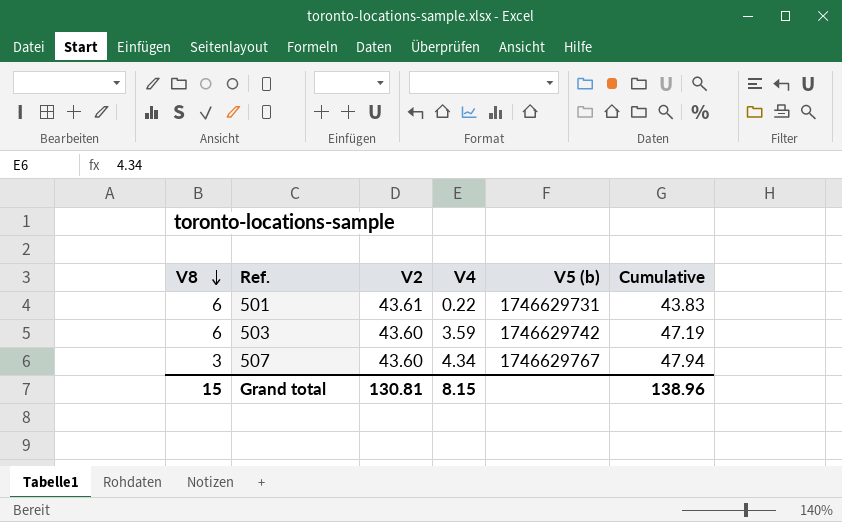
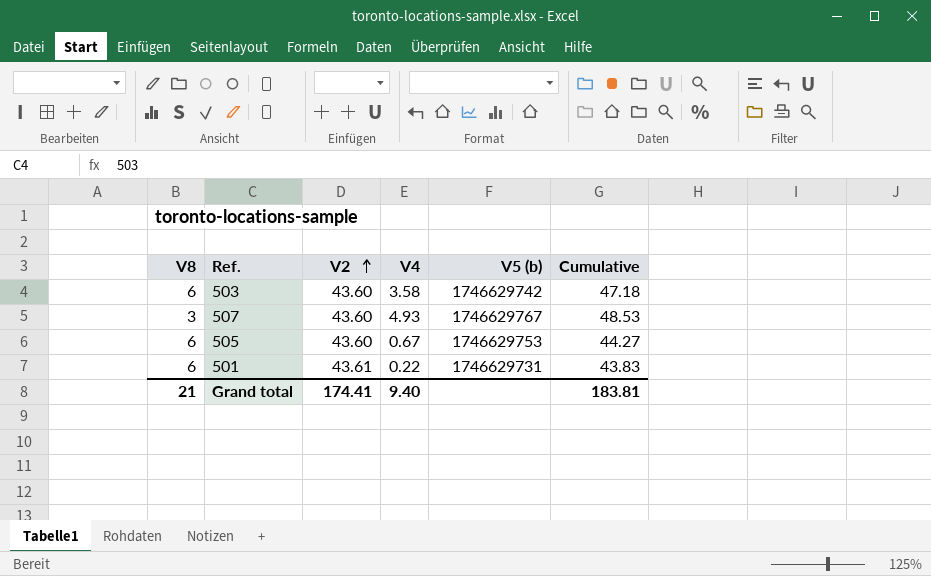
row order: V8 descending -> V2 ascending
503 | V4: 3.59 -> 3.58
503 | Cumulative: 47.19 -> 47.18
507 | V4: 4.34 -> 4.93
507 | Cumulative: 47.94 -> 48.53
row 505: none -> 6 | 43.60 | 0.67 | 1746629753 | 44.27
Grand total | V8: 15 -> 21
Grand total | V2: 130.81 -> 174.41
Grand total | V4: 8.15 -> 9.40
Grand total | Cumulative: 138.96 -> 183.81

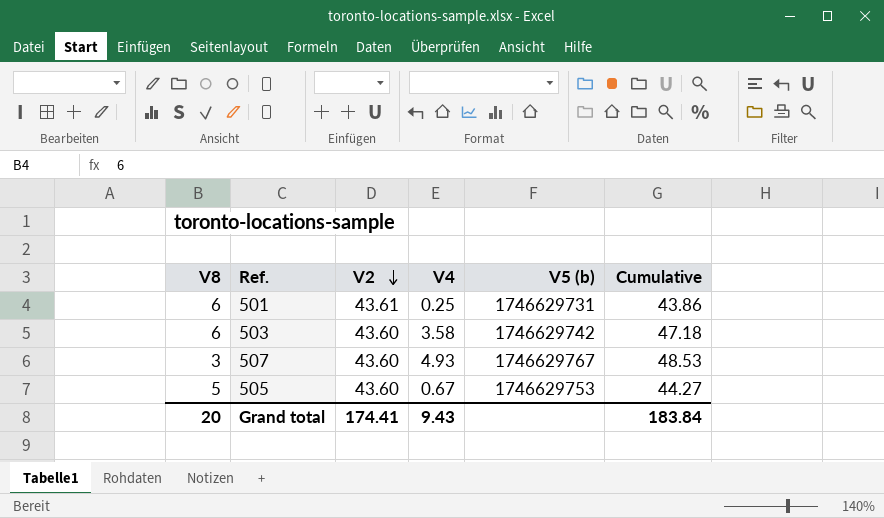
row order: V2 ascending -> V2 descending
501 | V4: 0.22 -> 0.25
501 | Cumulative: 43.83 -> 43.86
505 | V8: 6 -> 5
Grand total | V8: 21 -> 20
Grand total | V4: 9.40 -> 9.43
Grand total | Cumulative: 183.81 -> 183.84

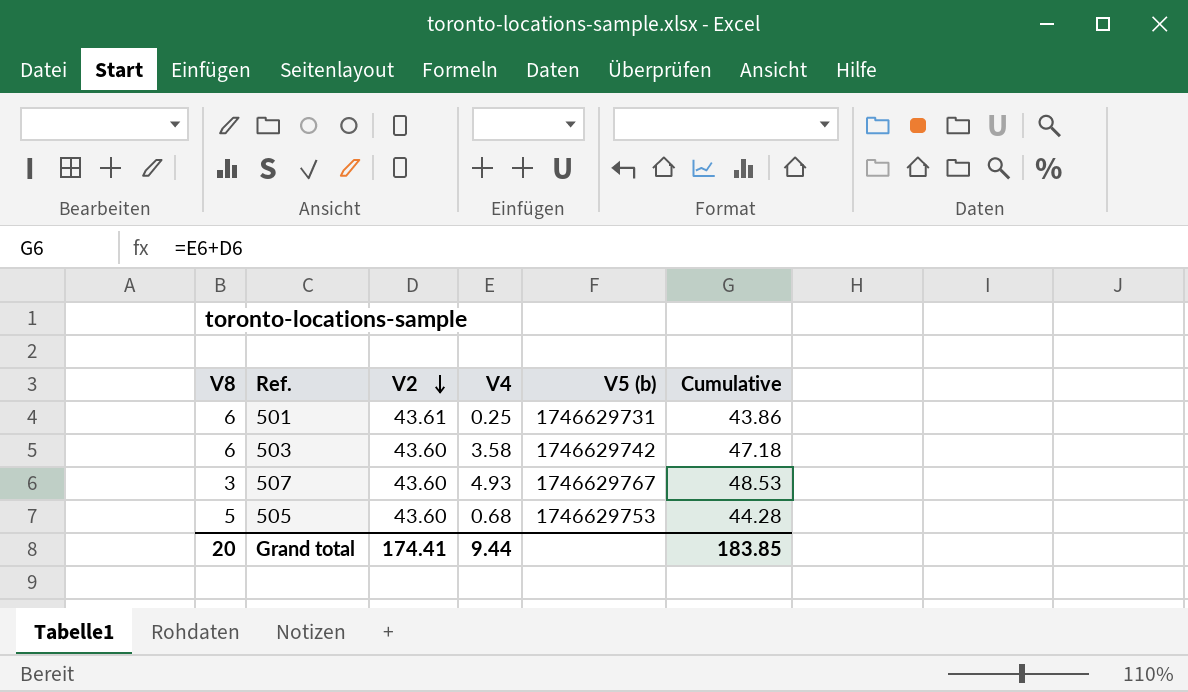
505 | V4: 0.67 -> 0.68
505 | Cumulative: 44.27 -> 44.28
Grand total | V4: 9.43 -> 9.44
Grand total | Cumulative: 183.84 -> 183.85

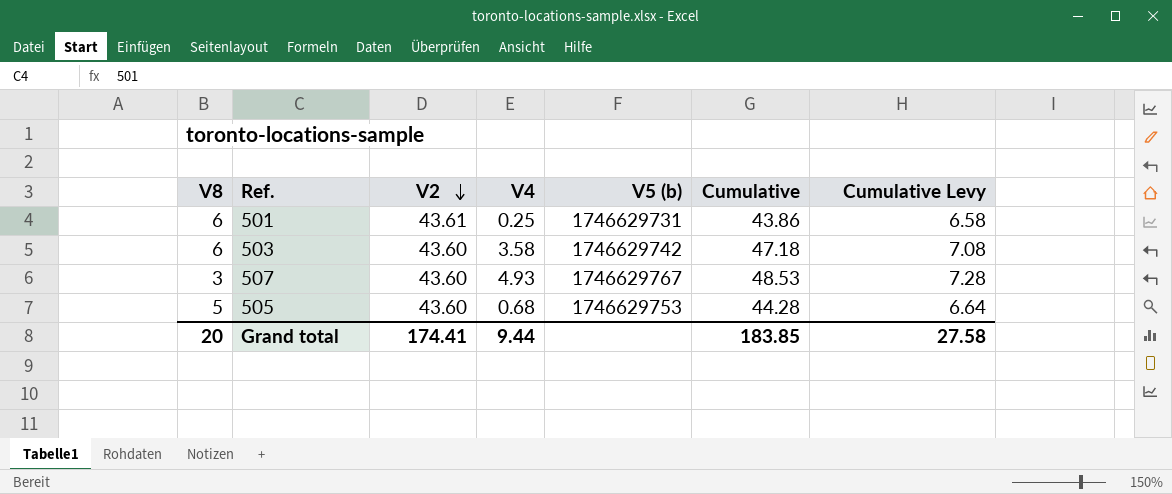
column Cumulative Levy | formula: none -> [Cumulative] * 0.15

